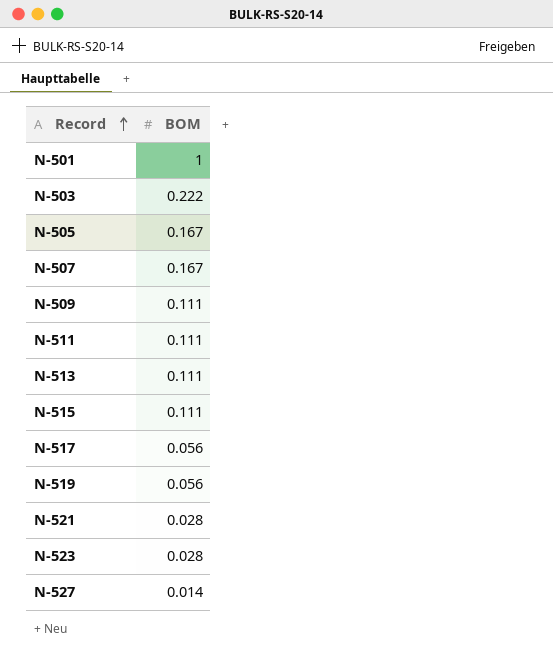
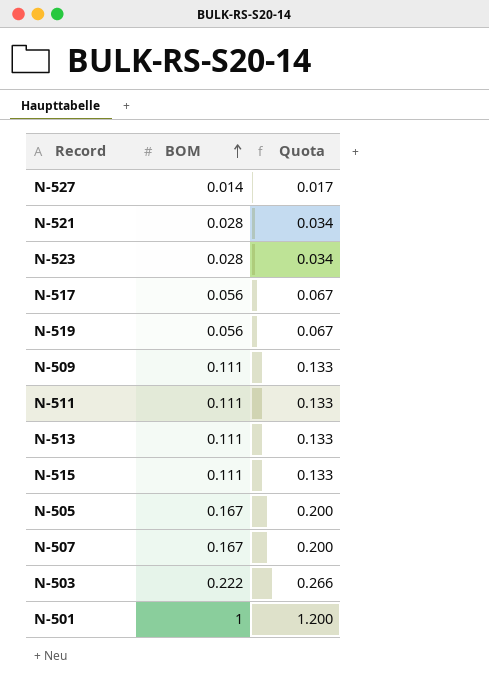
row order: Record ascending -> BOM ascending
column Quota | formula: none -> [BOM] * 1.2

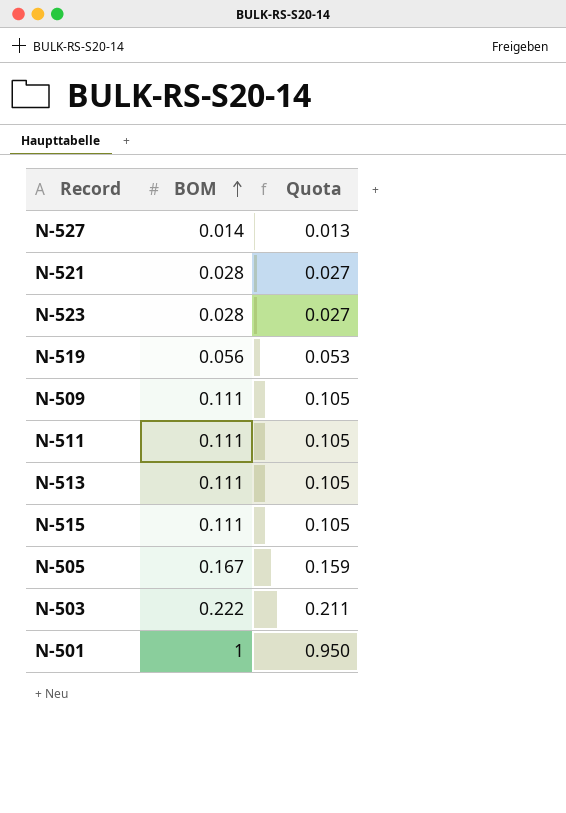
column Quota | formula: [BOM] * 1.2 -> [BOM] * 0.95
row N-517: 0.056 | 0.067 -> none
row N-507: 0.167 | 0.200 -> none

